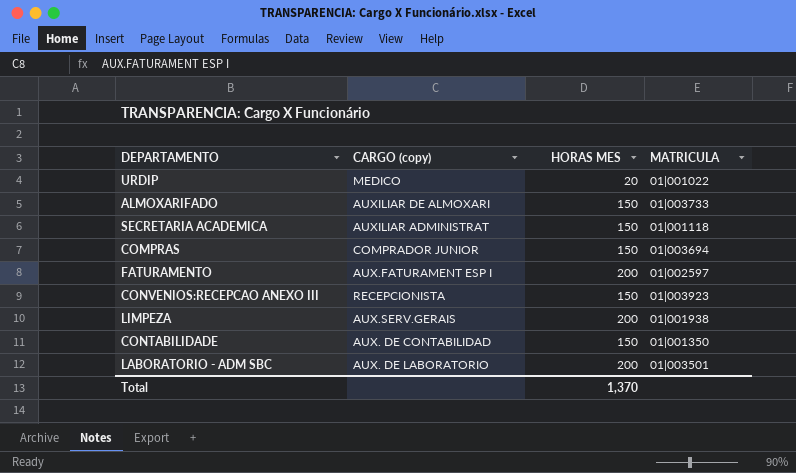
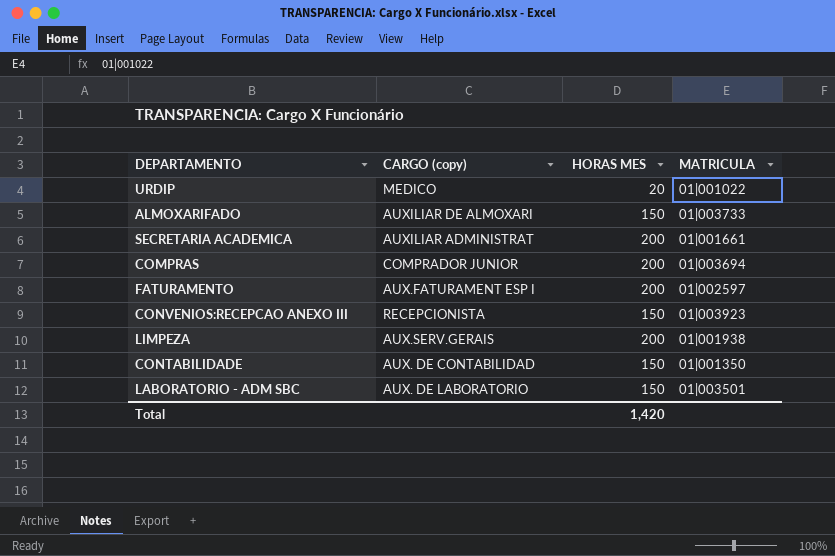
SECRETARIA ACADEMICA | HORAS MES: 150 -> 200
SECRETARIA ACADEMICA | MATRICULA: 01|001118 -> 01|001661
COMPRAS | HORAS MES: 150 -> 200
LABORATORIO - ADM SBC | HORAS MES: 200 -> 150
Total | HORAS MES: 1,370 -> 1,420

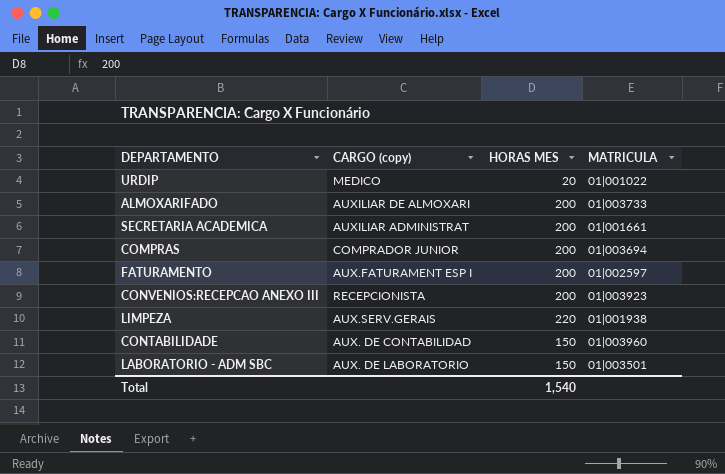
ALMOXARIFADO | HORAS MES: 150 -> 200
CONVENIOS:RECEPCAO ANEXO III | HORAS MES: 150 -> 200
LIMPEZA | HORAS MES: 200 -> 220
CONTABILIDADE | MATRICULA: 01|001350 -> 01|003960
Total | HORAS MES: 1,420 -> 1,540

